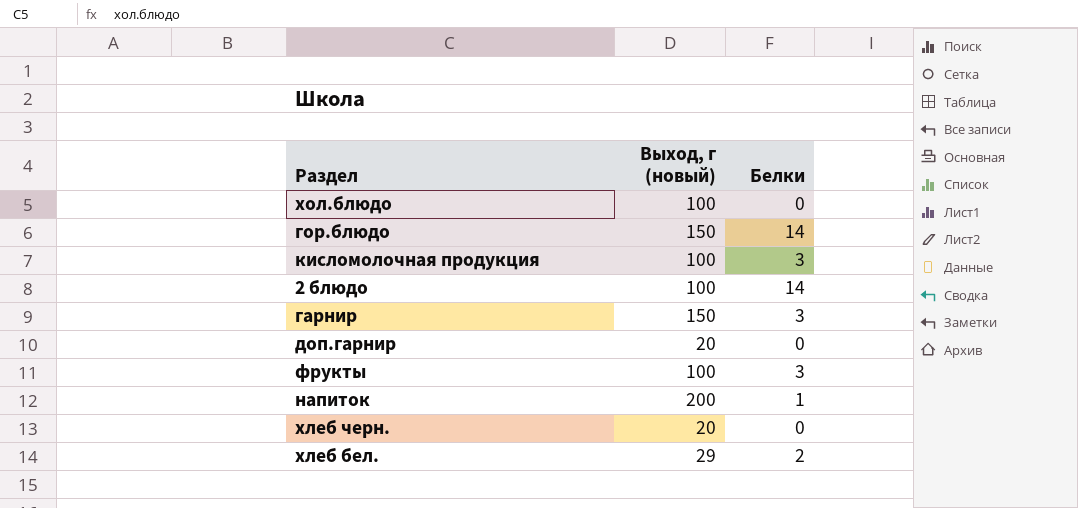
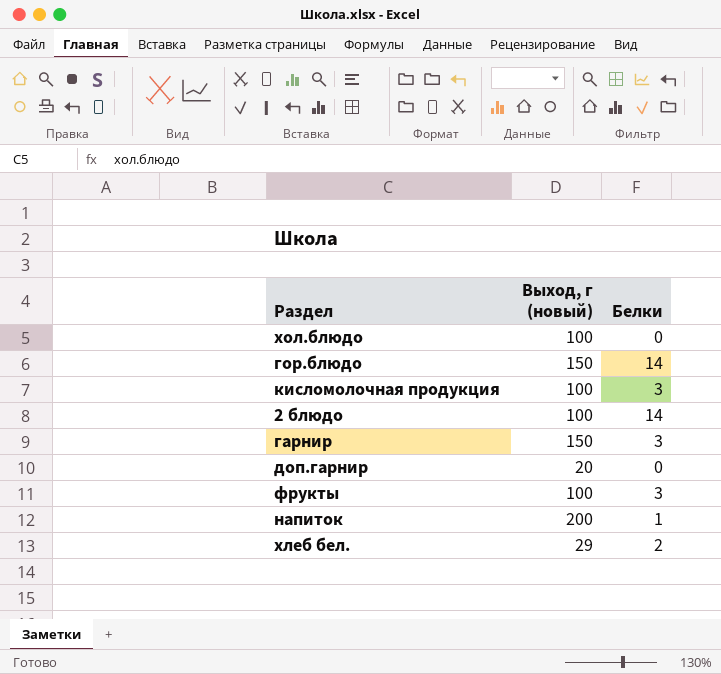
row хлеб черн.: 20 | 0 -> none

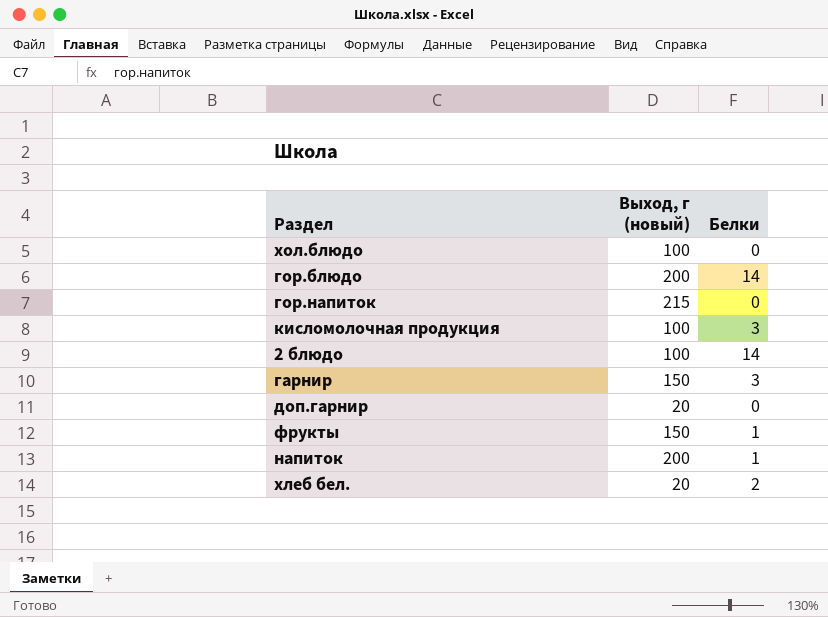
гор.блюдо | Выход, г (новый): 150 -> 200
row гор.напиток: none -> 215 | 0
фрукты | Выход, г (новый): 100 -> 150
фрукты | Белки: 3 -> 1
хлеб бел. | Выход, г (новый): 29 -> 20

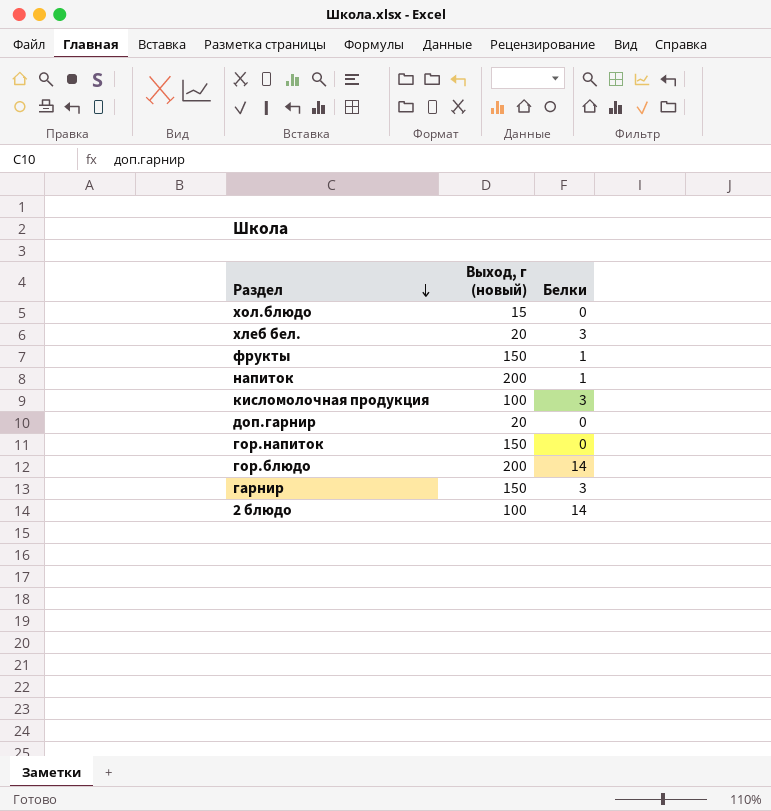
row order: none -> Раздел descending
хол.блюдо | Выход, г (новый): 100 -> 15
хлеб бел. | Белки: 2 -> 3
гор.напиток | Выход, г (новый): 215 -> 150

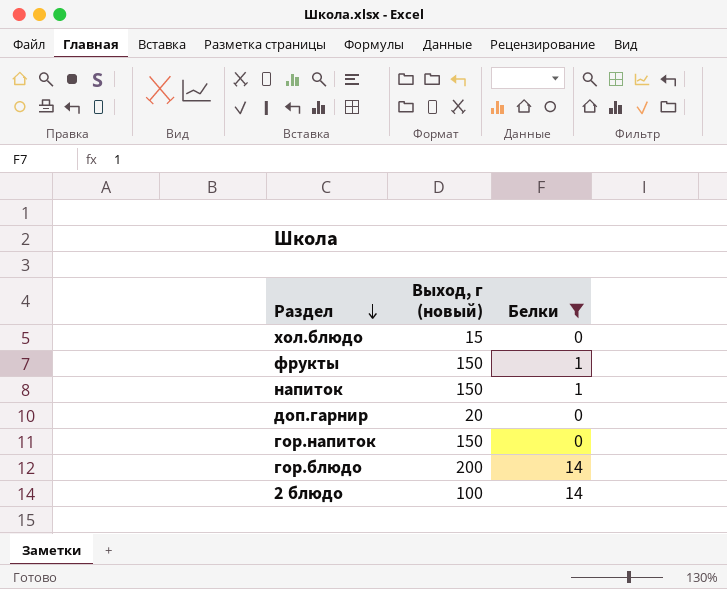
filter: none -> Белки != 3
напиток | Выход, г (новый): 200 -> 150

